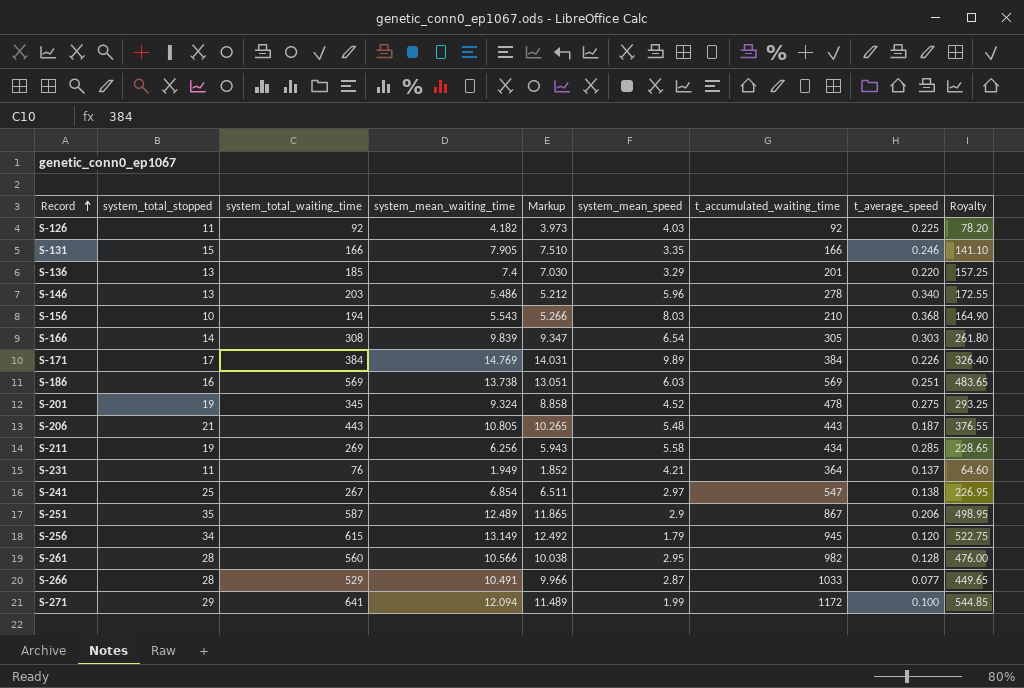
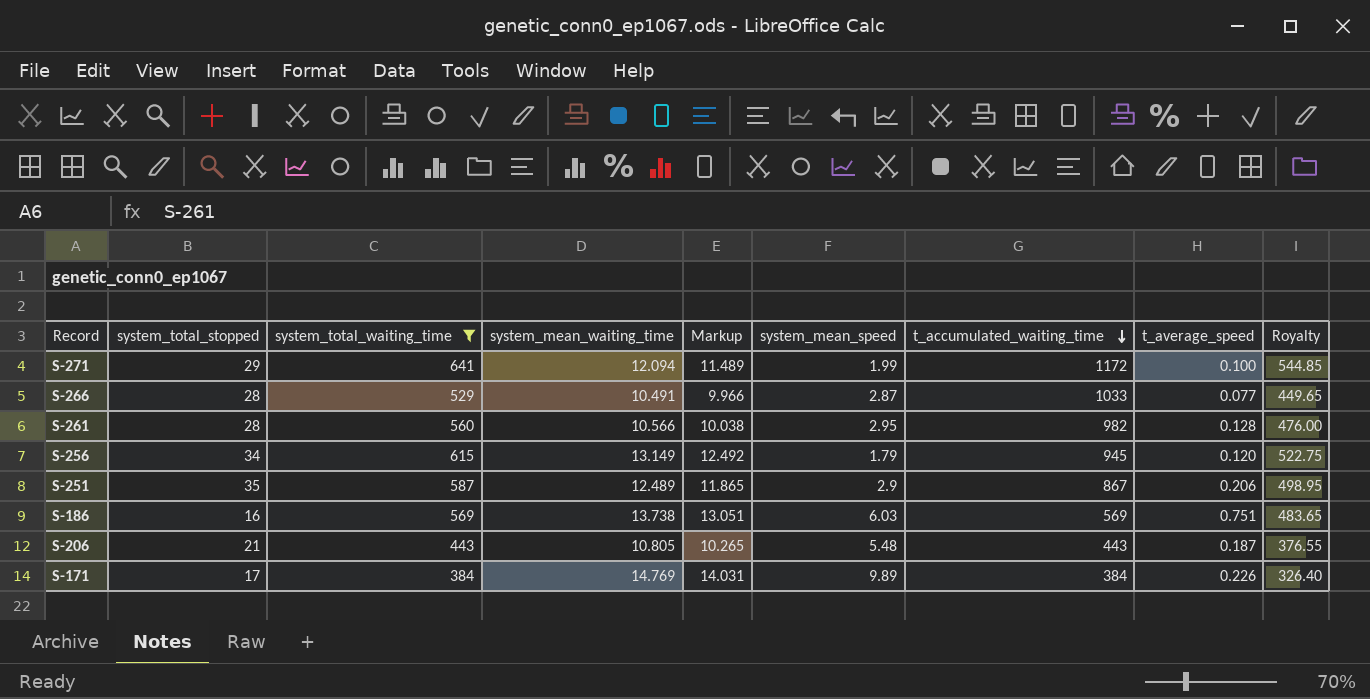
filter: none -> system_total_waiting_time >= 384
row order: Record ascending -> t_accumulated_waiting_time descending
S-186 | t_average_speed: 0.251 -> 0.751

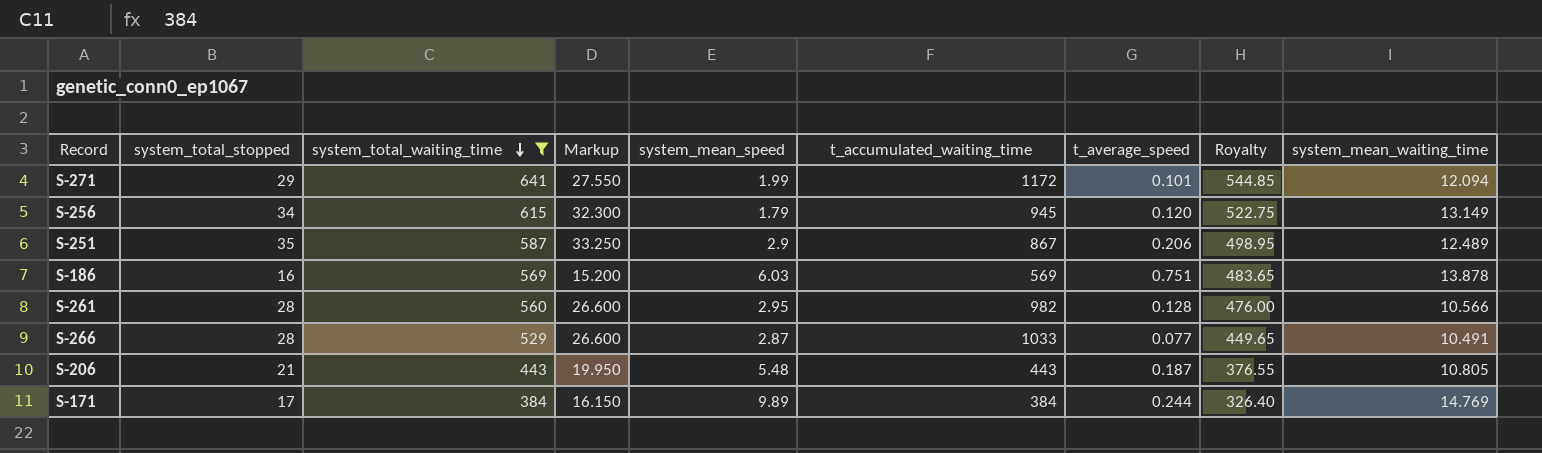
row order: t_accumulated_waiting_time descending -> system_total_waiting_time descending
column Markup | formula: [system_mean_waiting_time] * 0.95 -> [system_total_stopped] * 0.95
column system_mean_waiting_time | position: 4 -> 9
S-271 | t_average_speed: 0.100 -> 0.101
S-186 | system_mean_waiting_time: 13.738 -> 13.878
S-171 | t_average_speed: 0.226 -> 0.244

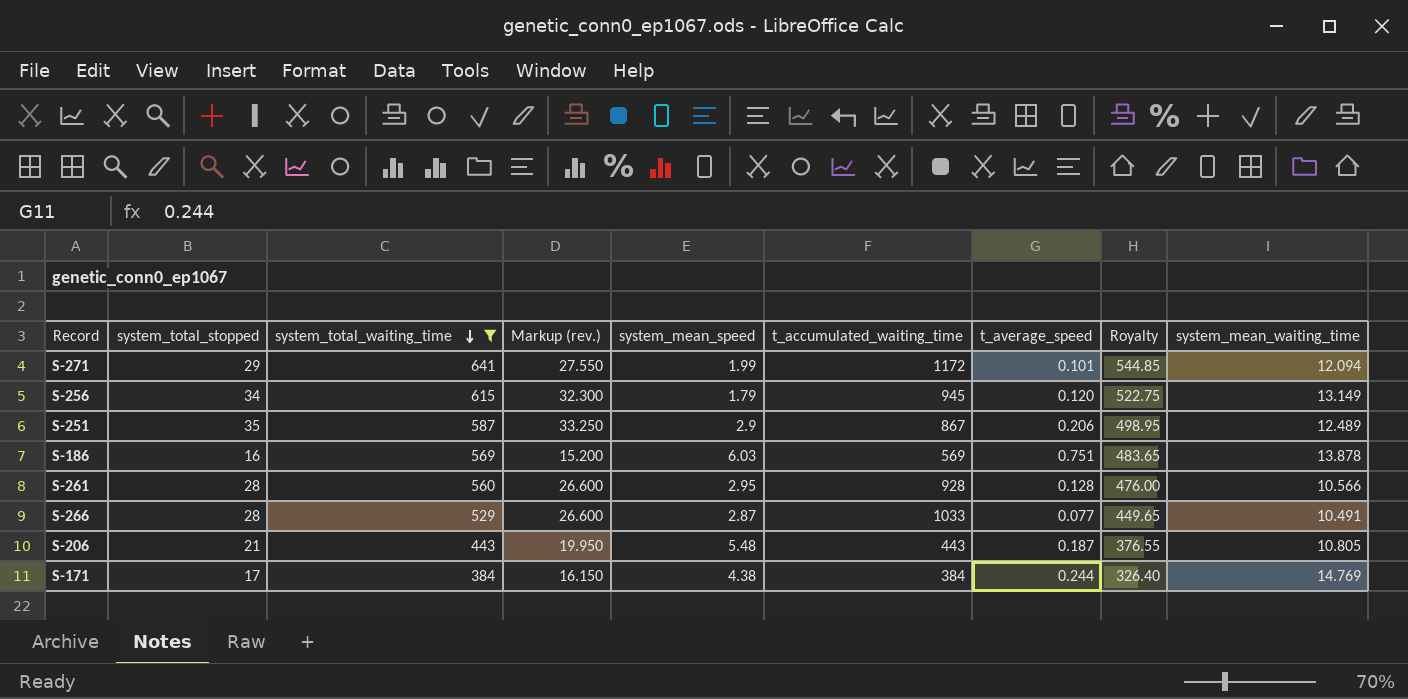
column name: Markup -> Markup (rev.)
S-261 | t_accumulated_waiting_time: 982 -> 928
S-171 | system_mean_speed: 9.89 -> 4.38

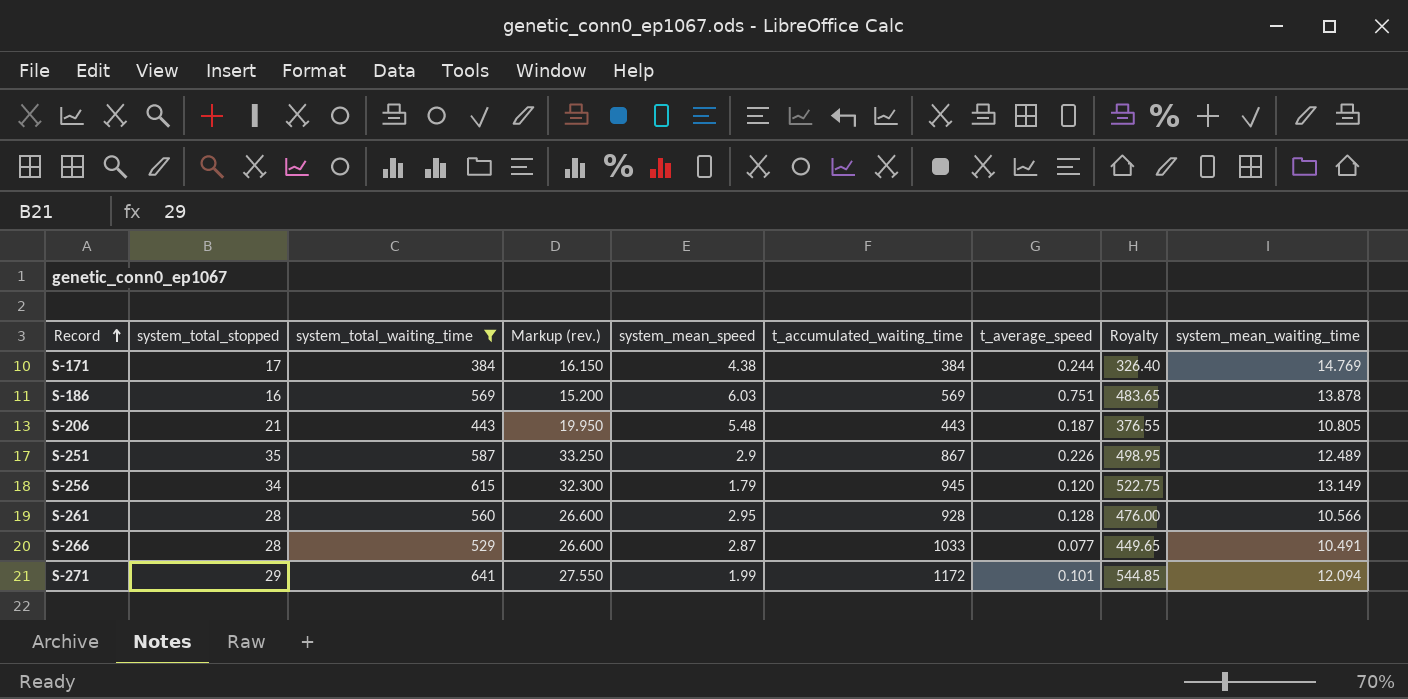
row order: system_total_waiting_time descending -> Record ascending
S-251 | t_average_speed: 0.206 -> 0.226

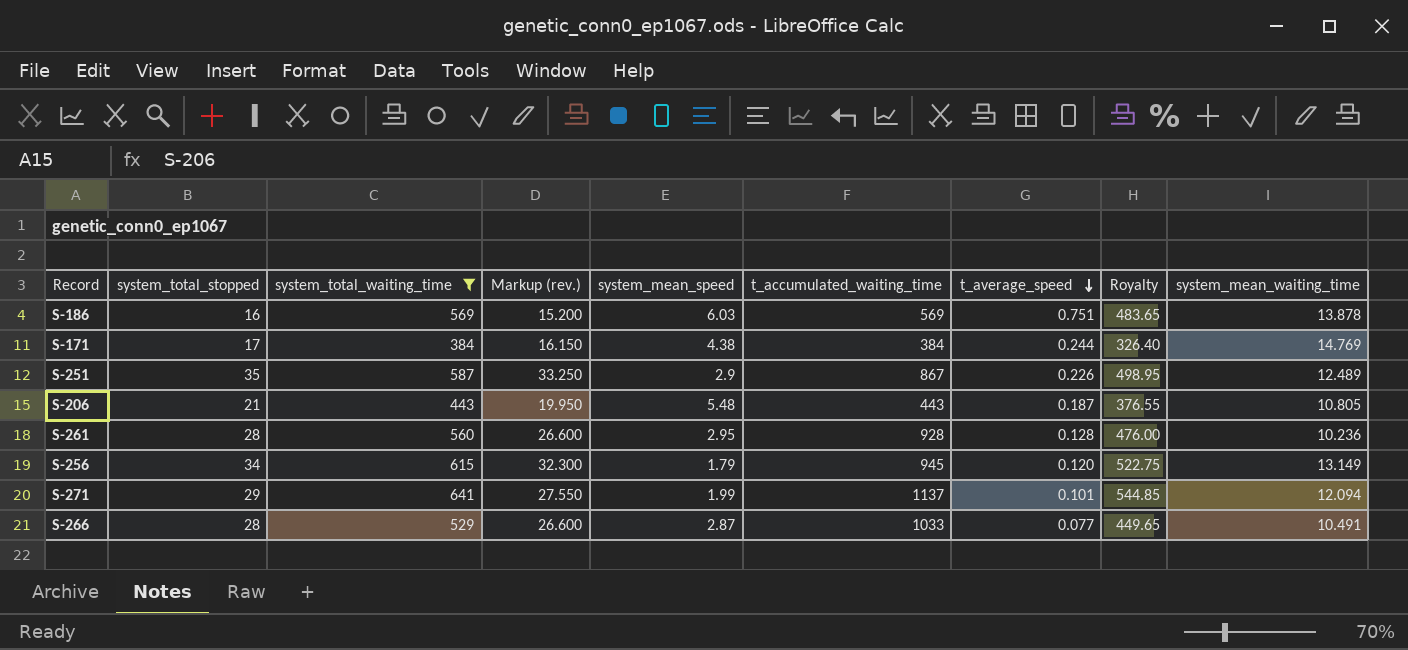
row order: Record ascending -> t_average_speed descending
S-261 | system_mean_waiting_time: 10.566 -> 10.236
S-271 | t_accumulated_waiting_time: 1172 -> 1137

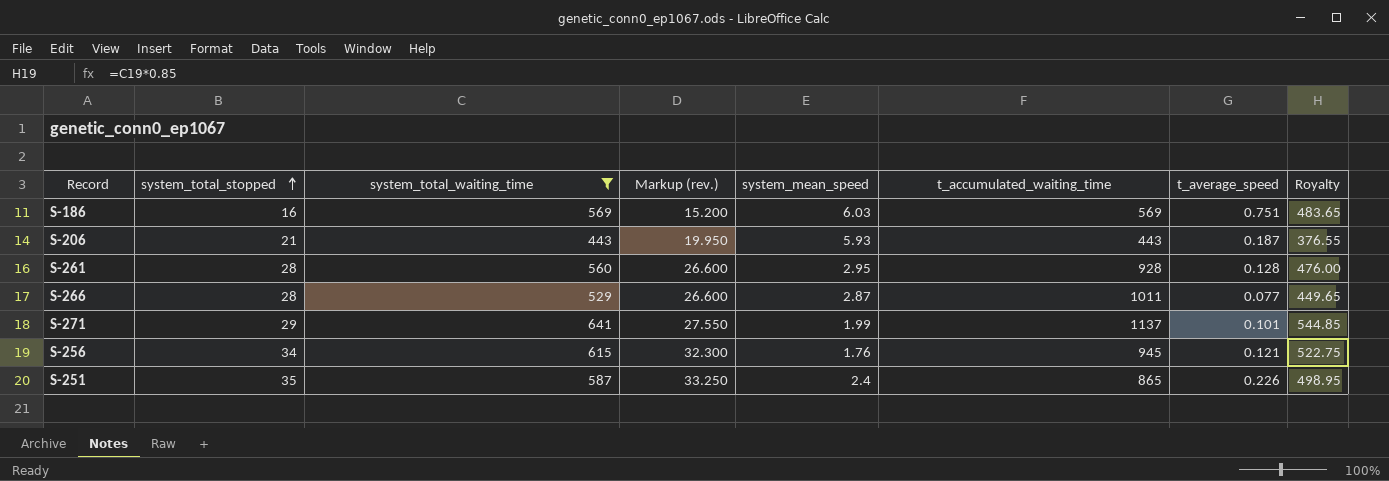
row order: t_average_speed descending -> system_total_stopped ascending
column system_mean_waiting_time | position: 9 -> none
row S-171: 17 | 384 | 16.150 | 4.38 | 384 | 0.244 | 326.40 | 14.769 -> none
S-206 | system_mean_speed: 5.48 -> 5.93
S-266 | t_accumulated_waiting_time: 1033 -> 1011
S-256 | system_mean_speed: 1.79 -> 1.76
S-256 | t_average_speed: 0.120 -> 0.121
S-251 | system_mean_speed: 2.9 -> 2.4
S-251 | t_accumulated_waiting_time: 867 -> 865

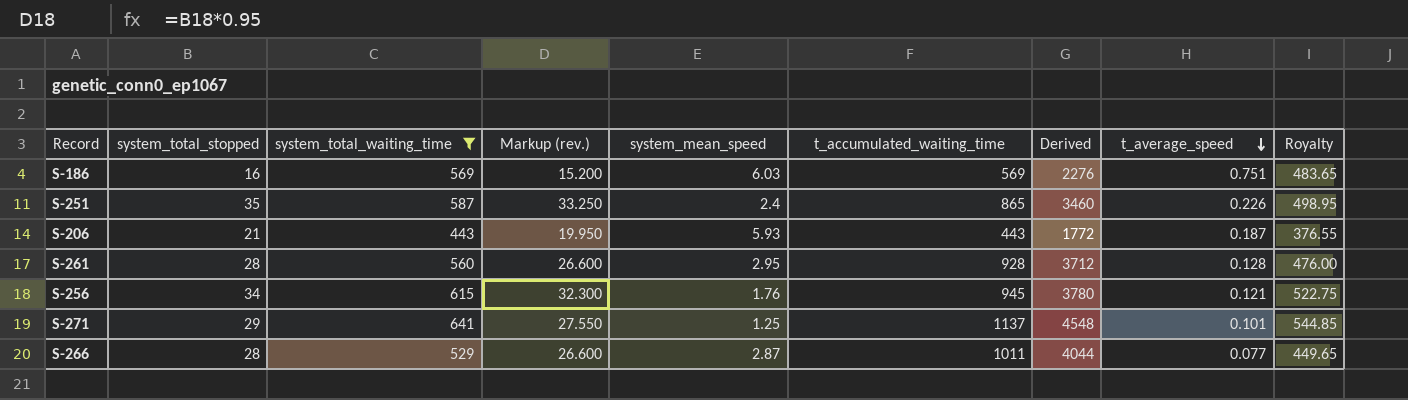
row order: system_total_stopped ascending -> t_average_speed descending
column Derived | formula: none -> [t_accumulated_waiting_time] * 4
S-271 | system_mean_speed: 1.99 -> 1.25

